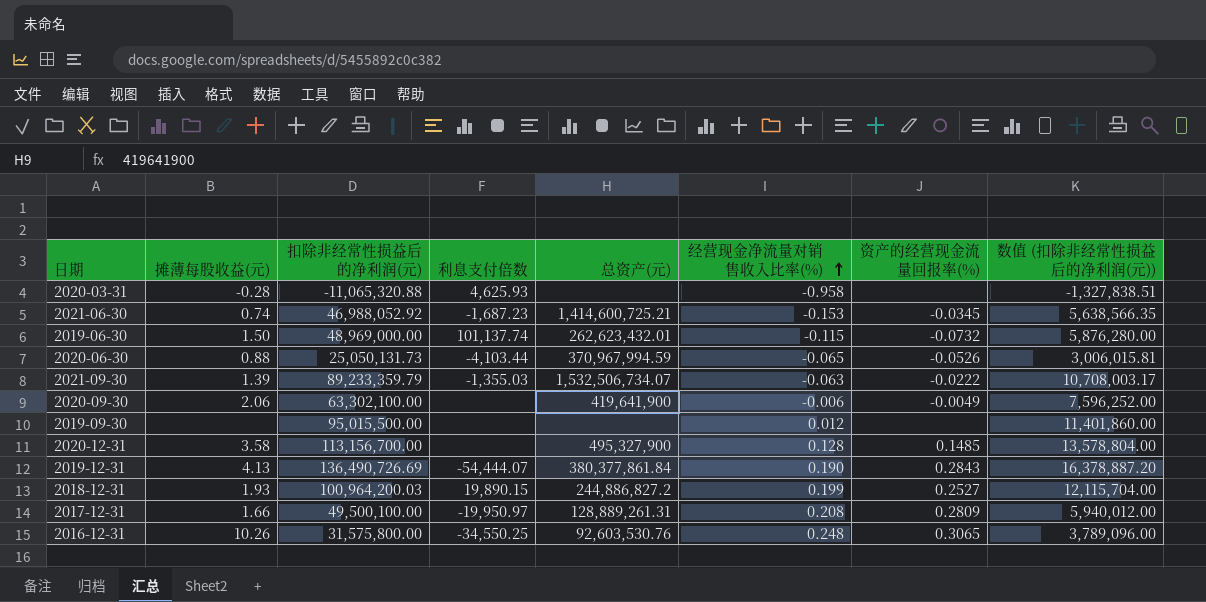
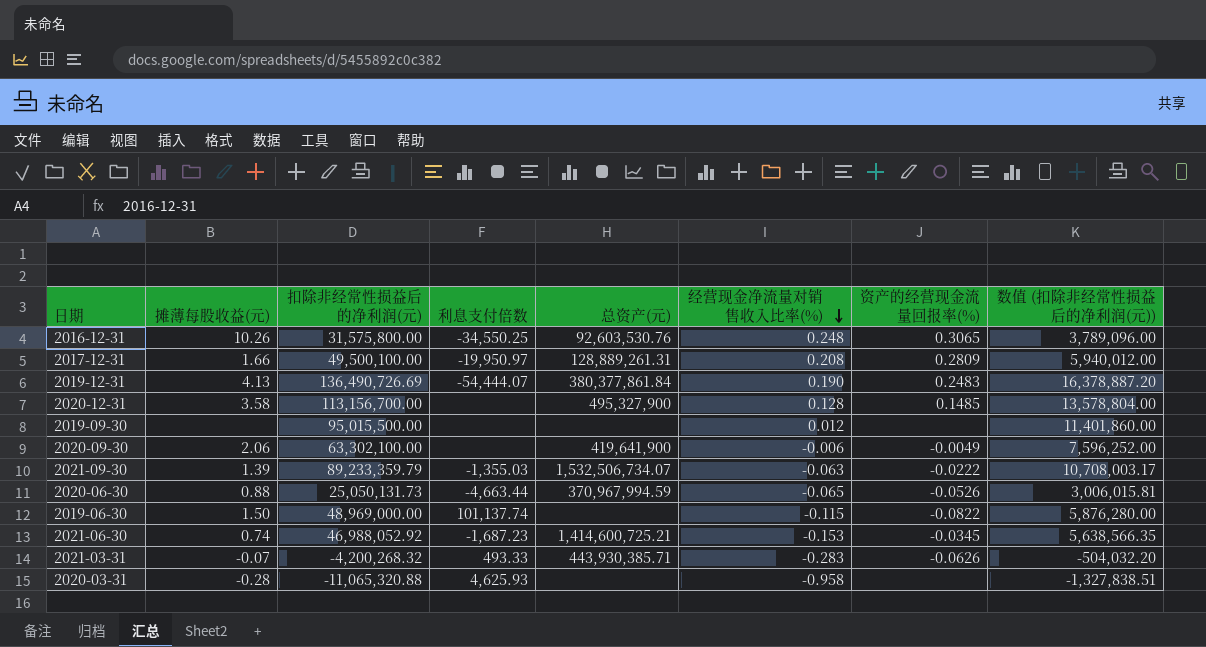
row order: 经营现金净流量对销售收入比率(%) ascending -> 经营现金净流量对销售收入比率(%) descending
row 2018-12-31: 1.93 | 100,964,200.03 | 19,890.15 | 244,886,827.2 | 0.199 | 0.2527 | 12,115,704.00 -> none
2019-12-31 | 资产的经营现金流量回报率(%): 0.2843 -> 0.2483
2020-06-30 | 利息支付倍数: -4,103.44 -> -4,663.44
2019-06-30 | 总资产(元): 262,623,432.01 -> none
2019-06-30 | 资产的经营现金流量回报率(%): -0.0732 -> -0.0822
row 2021-03-31: none -> -0.07 | -4,200,268.32 | 493.33 | 443,930,385.71 | -0.283 | -0.0626 | -504,032.20

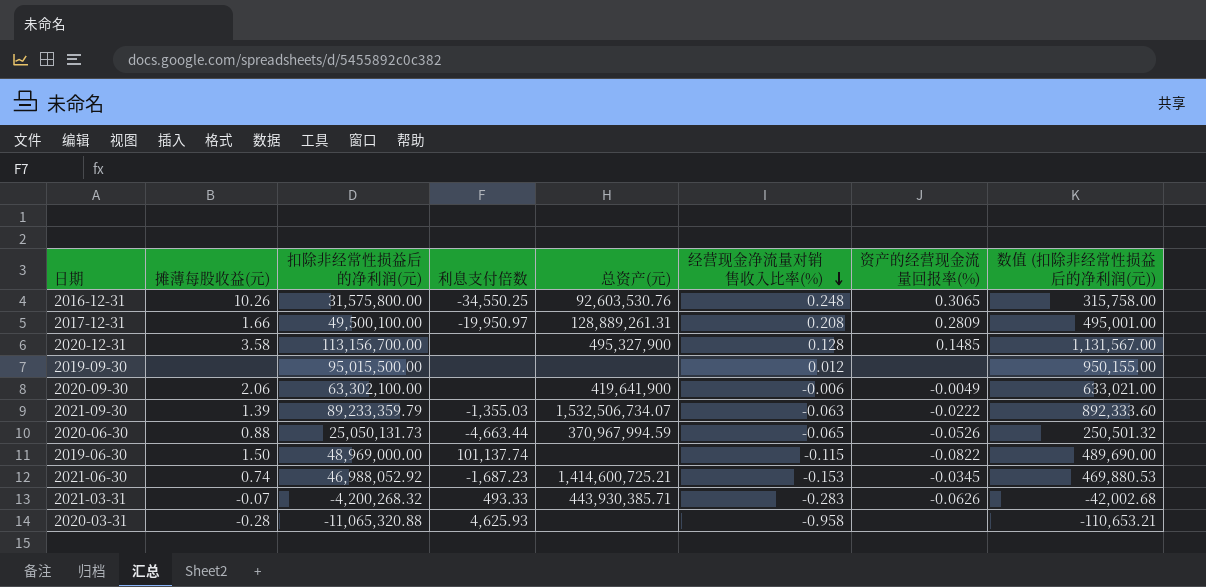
column 数值 (扣除非经常性损益后的净利润(元)) | formula: [扣除非经常性损益后的净利润(元)] * 0.12 -> [扣除非经常性损益后的净利润(元)] * 0.01
row 2019-12-31: 4.13 | 136,490,726.69 | -54,444.07 | 380,377,861.84 | 0.190 | 0.2483 | 16,378,887.20 -> none

